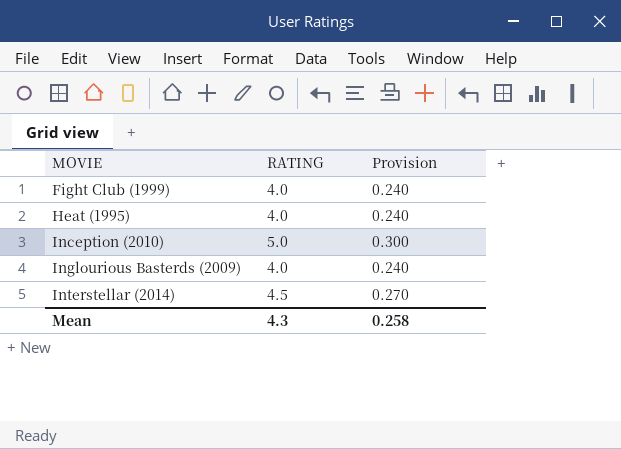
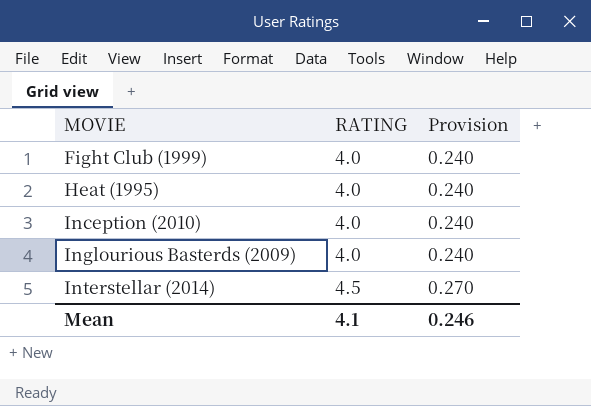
Inception (2010) | RATING: 5.0 -> 4.0
Inception (2010) | Provision: 0.300 -> 0.240
Mean | RATING: 4.3 -> 4.1
Mean | Provision: 0.258 -> 0.246

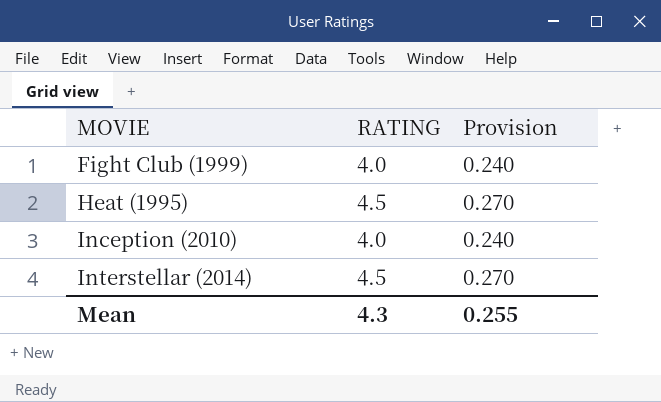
row Inglourious Basterds (2009): 4.0 | 0.240 -> none
Heat (1995) | RATING: 4.0 -> 4.5
Heat (1995) | Provision: 0.240 -> 0.270
Mean | RATING: 4.1 -> 4.3
Mean | Provision: 0.246 -> 0.255

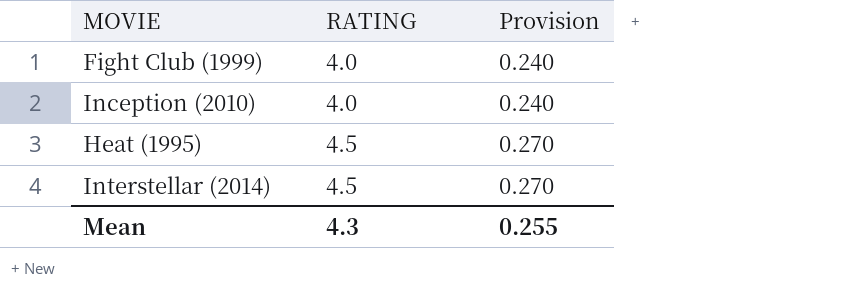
row order: MOVIE ascending -> RATING ascending

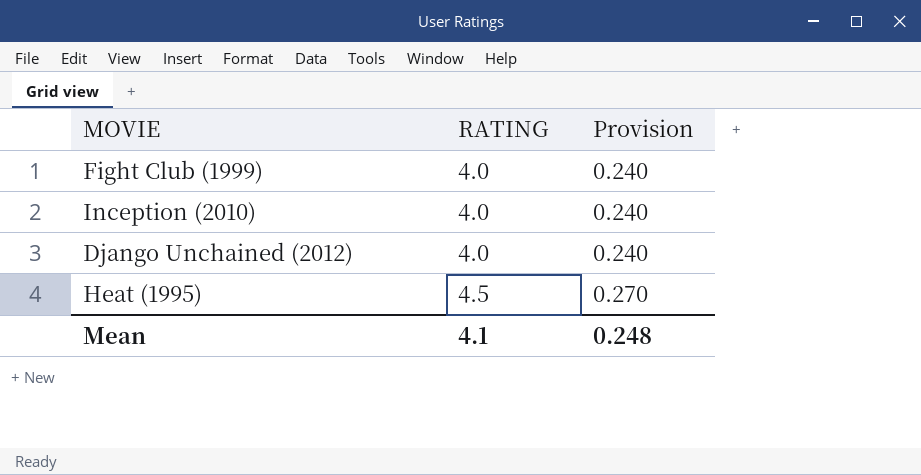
row Interstellar (2014): 4.5 | 0.270 -> none
row Django Unchained (2012): none -> 4.0 | 0.240
Mean | RATING: 4.3 -> 4.1
Mean | Provision: 0.255 -> 0.248

